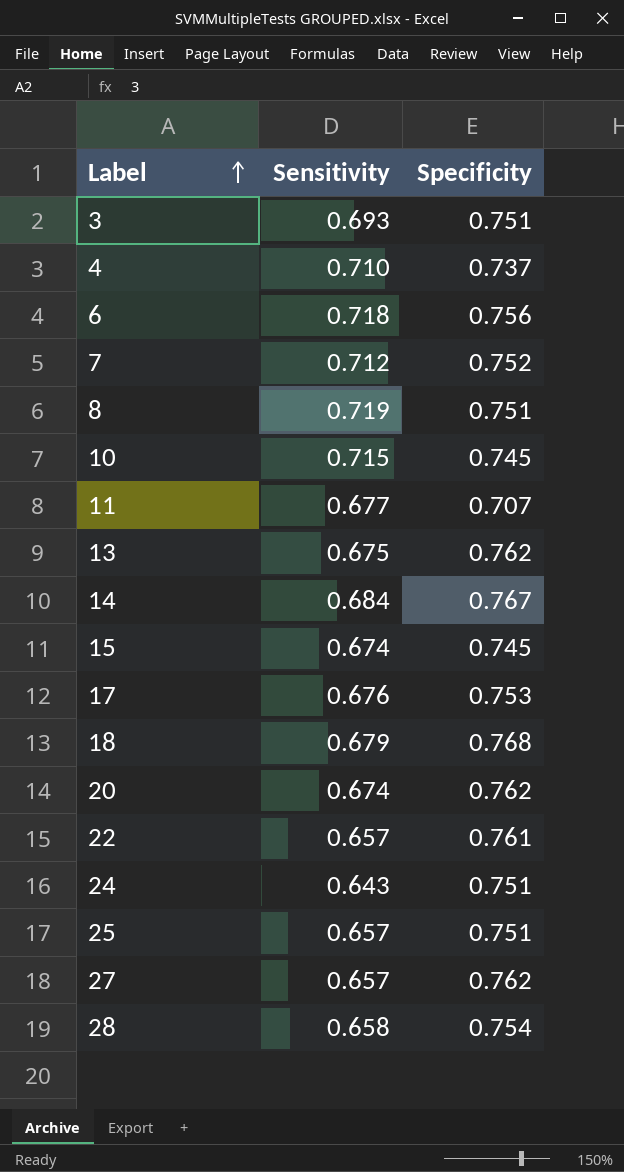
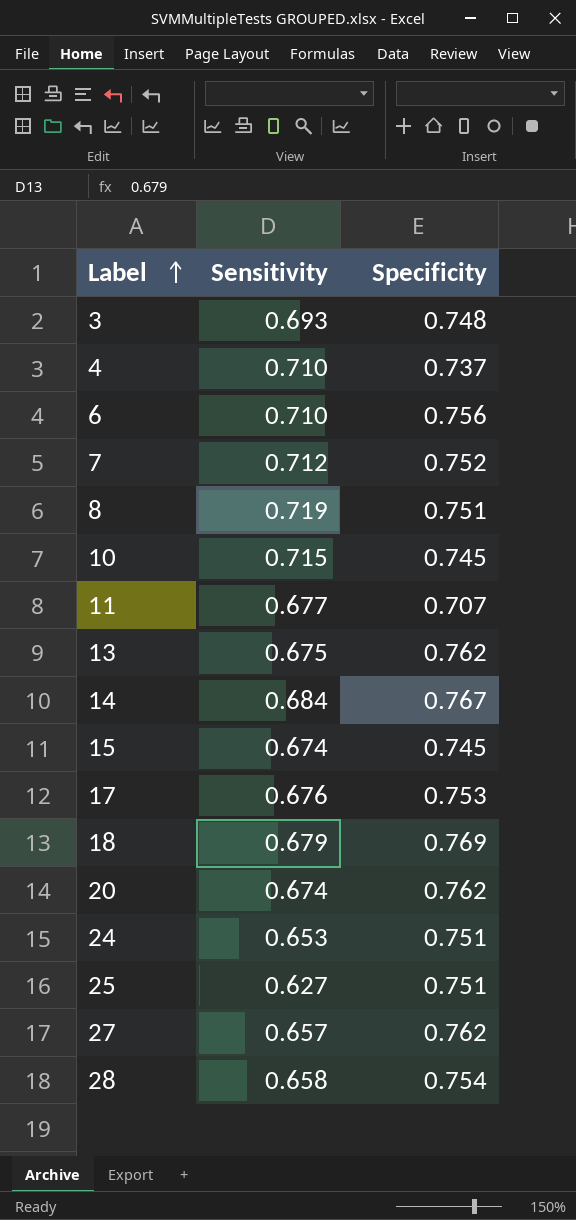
row 22: 0.657 | 0.761 -> none
3 | Specificity: 0.751 -> 0.748
6 | Sensitivity: 0.718 -> 0.710
18 | Specificity: 0.768 -> 0.769
24 | Sensitivity: 0.643 -> 0.653
25 | Sensitivity: 0.657 -> 0.627

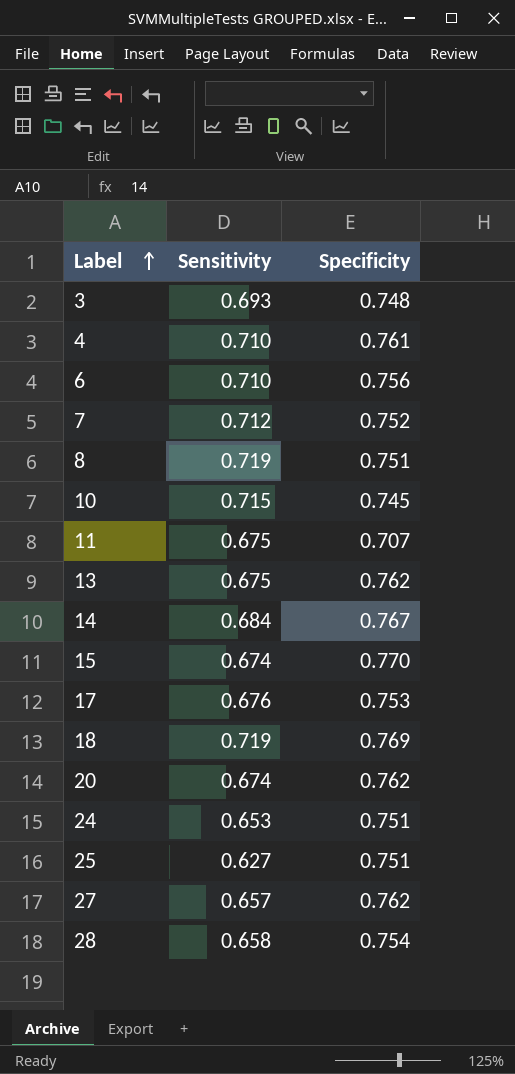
4 | Specificity: 0.737 -> 0.761
11 | Sensitivity: 0.677 -> 0.675
15 | Specificity: 0.745 -> 0.770
18 | Sensitivity: 0.679 -> 0.719

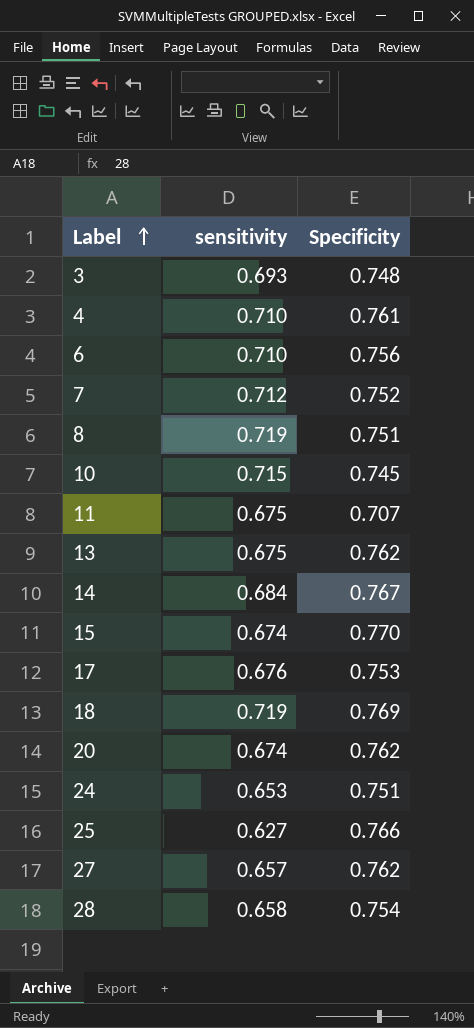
column name: Sensitivity -> sensitivity
25 | Specificity: 0.751 -> 0.766

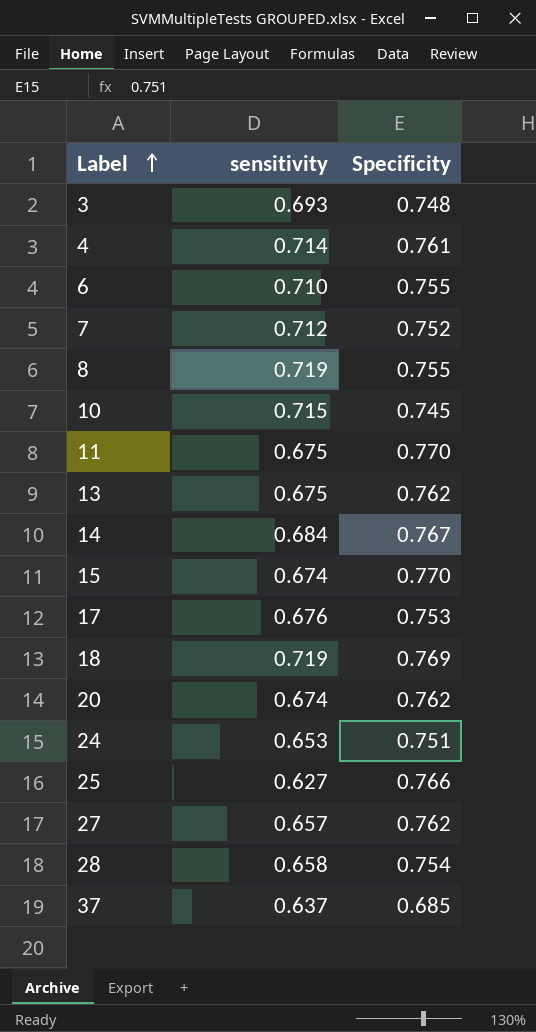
4 | sensitivity: 0.710 -> 0.714
6 | Specificity: 0.756 -> 0.755
8 | Specificity: 0.751 -> 0.755
11 | Specificity: 0.707 -> 0.770
row 37: none -> 0.637 | 0.685

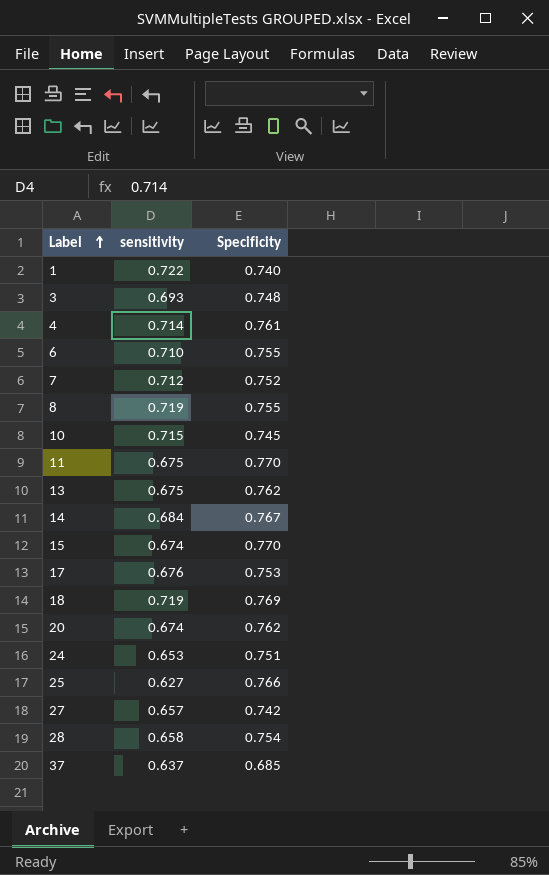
row 1: none -> 0.722 | 0.740
27 | Specificity: 0.762 -> 0.742

